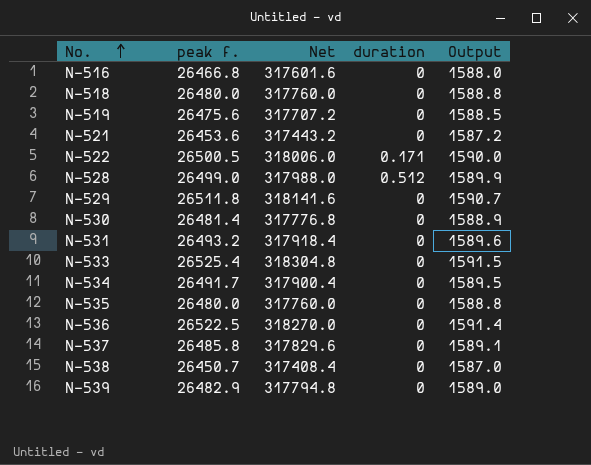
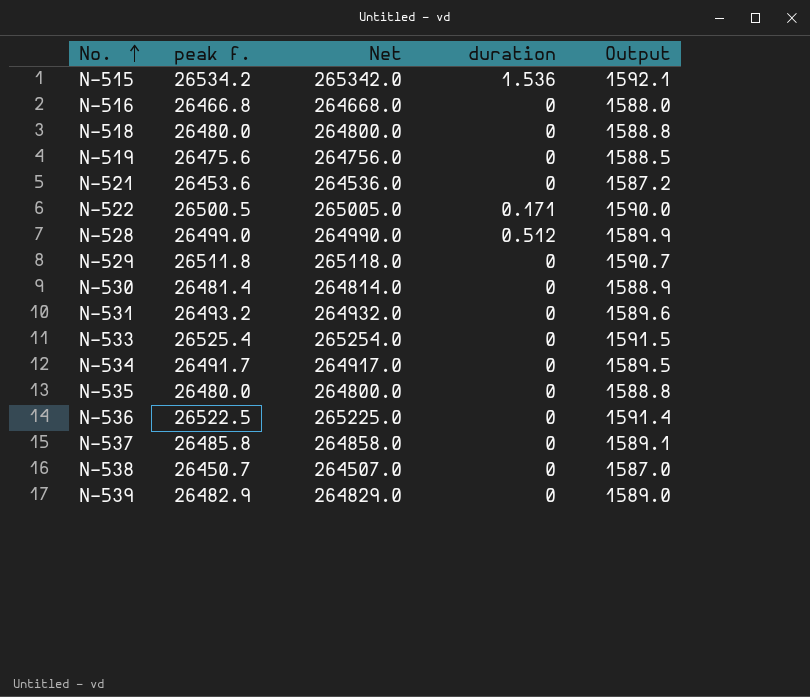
column Net | formula: [peak f.] * 12 -> [peak f.] * 10
row N-515: none -> 26534.2 | 265342.0 | 1.536 | 1592.1

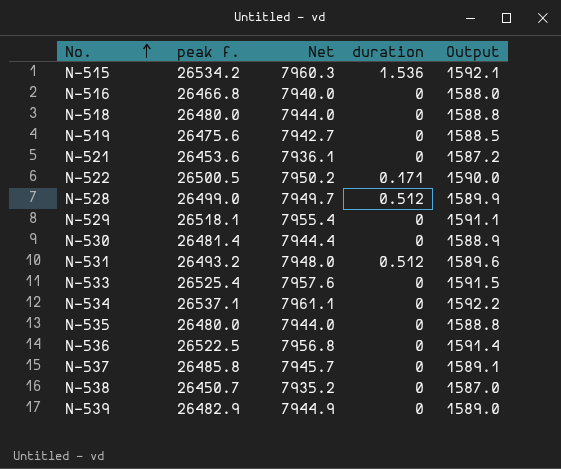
column Net | formula: [peak f.] * 10 -> [peak f.] * 0.3
N-529 | peak f.: 26511.8 -> 26518.1
N-529 | Output: 1590.7 -> 1591.1
N-531 | duration: 0 -> 0.512
N-534 | peak f.: 26491.7 -> 26537.1
N-534 | Output: 1589.5 -> 1592.2

